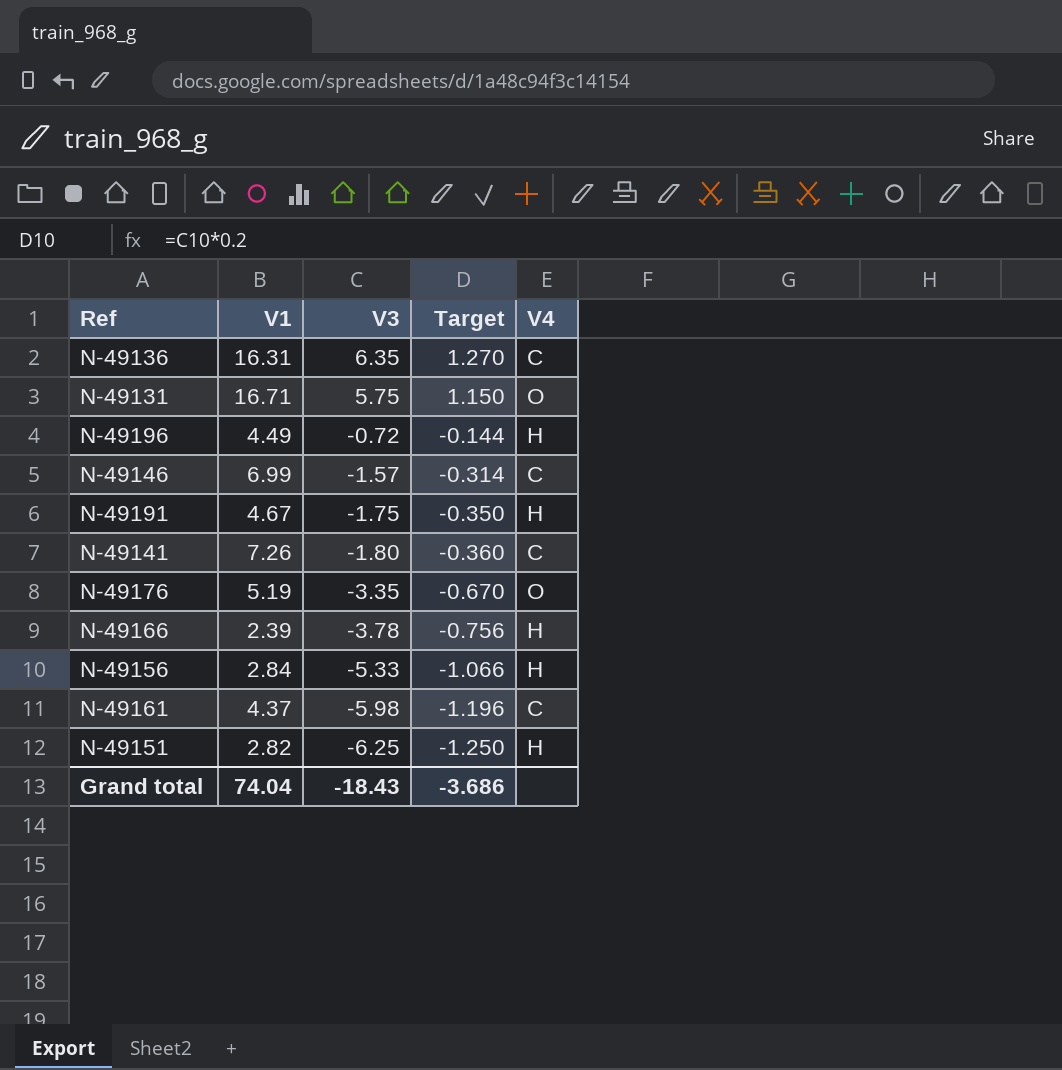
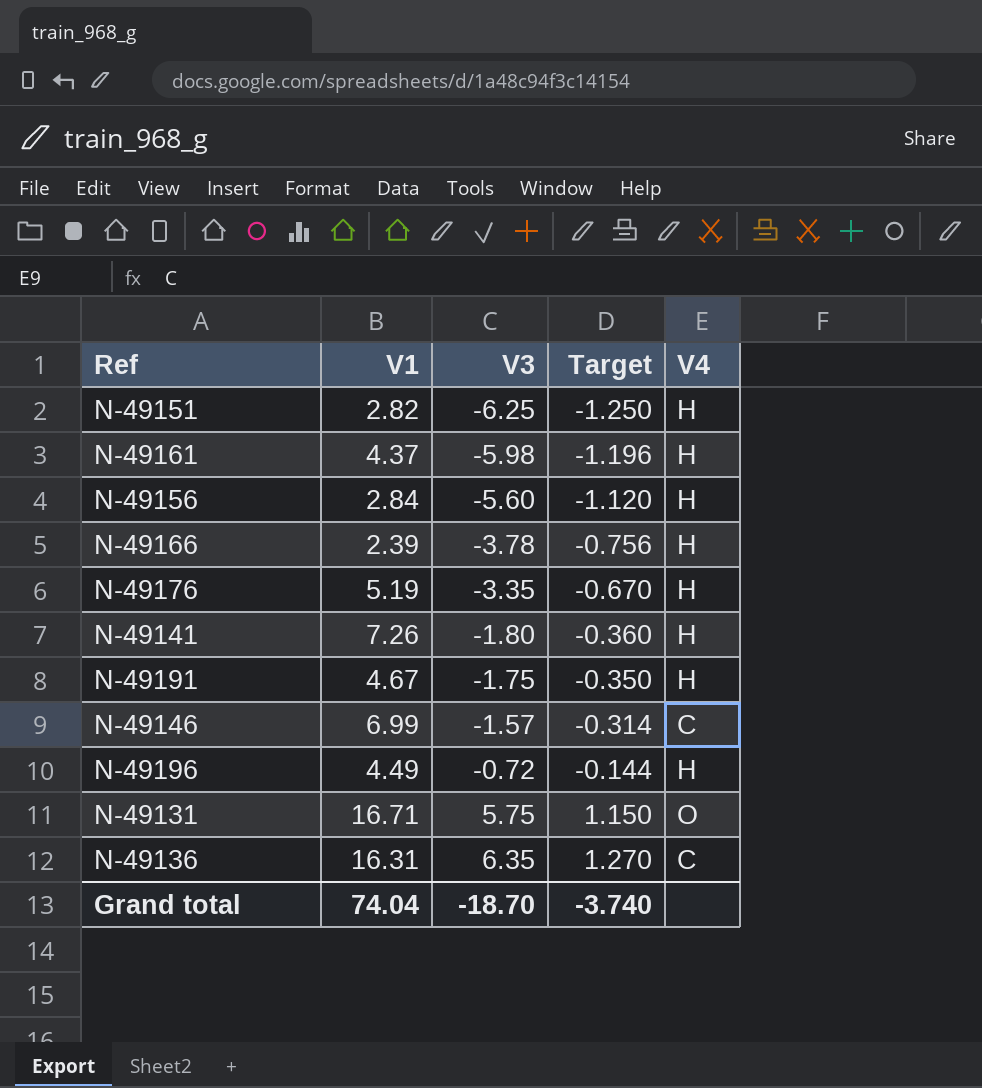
row order: V3 descending -> V3 ascending
N-49161 | V4: C -> H
N-49156 | V3: -5.33 -> -5.60
N-49156 | Target: -1.066 -> -1.120
N-49176 | V4: O -> H
N-49141 | V4: C -> H
Grand total | V3: -18.43 -> -18.70
Grand total | Target: -3.686 -> -3.740

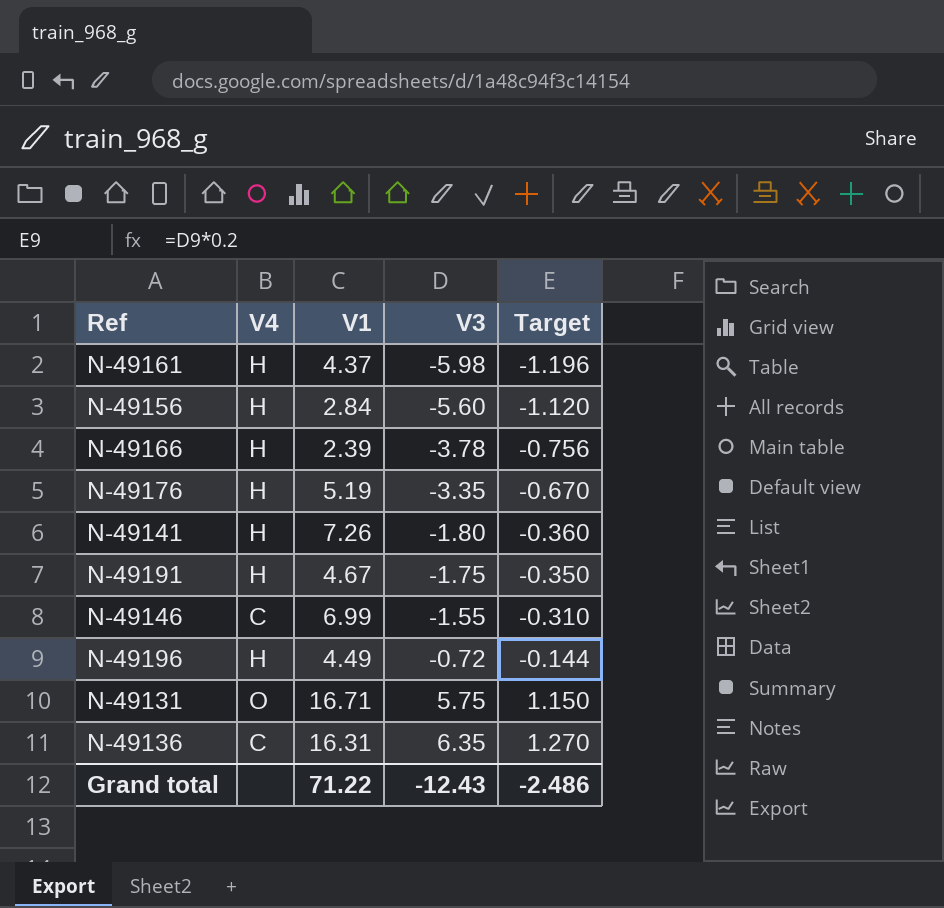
column V4 | position: 5 -> 2
row N-49151: 2.82 | -6.25 | -1.250 | H -> none
N-49146 | V3: -1.57 -> -1.55
N-49146 | Target: -0.314 -> -0.310
Grand total | V1: 74.04 -> 71.22
Grand total | V3: -18.70 -> -12.43
Grand total | Target: -3.740 -> -2.486

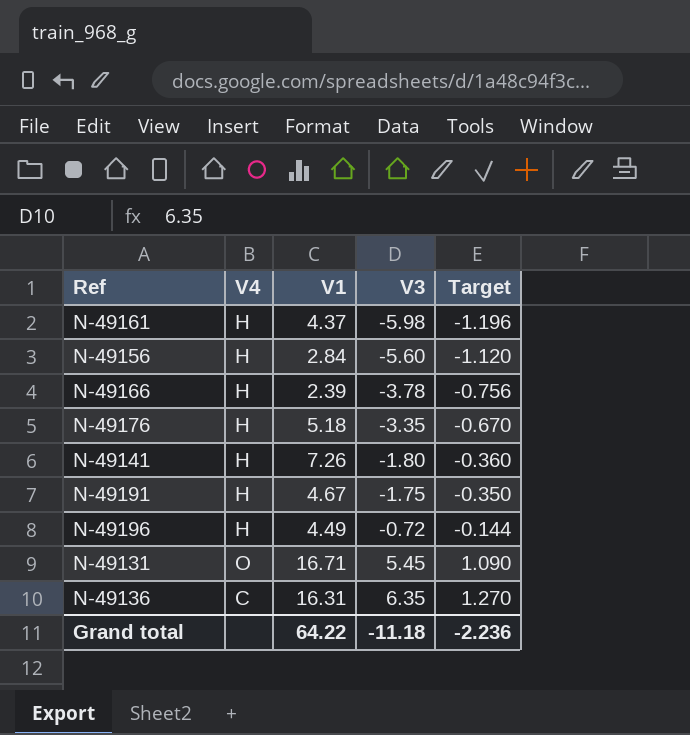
row N-49146: C | 6.99 | -1.55 | -0.310 -> none
N-49176 | V1: 5.19 -> 5.18
N-49131 | V3: 5.75 -> 5.45
N-49131 | Target: 1.150 -> 1.090
Grand total | V1: 71.22 -> 64.22
Grand total | V3: -12.43 -> -11.18
Grand total | Target: -2.486 -> -2.236

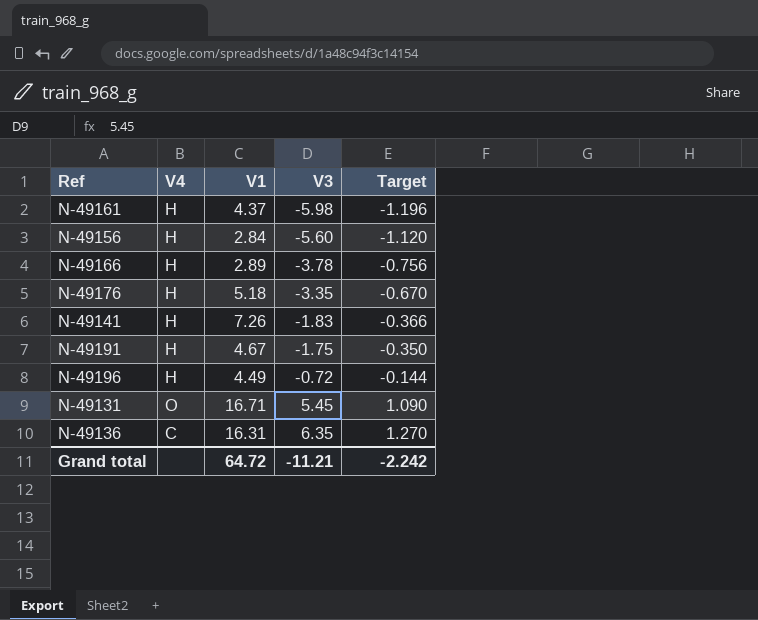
N-49166 | V1: 2.39 -> 2.89
N-49141 | V3: -1.80 -> -1.83
N-49141 | Target: -0.360 -> -0.366
Grand total | V1: 64.22 -> 64.72
Grand total | V3: -11.18 -> -11.21
Grand total | Target: -2.236 -> -2.242

